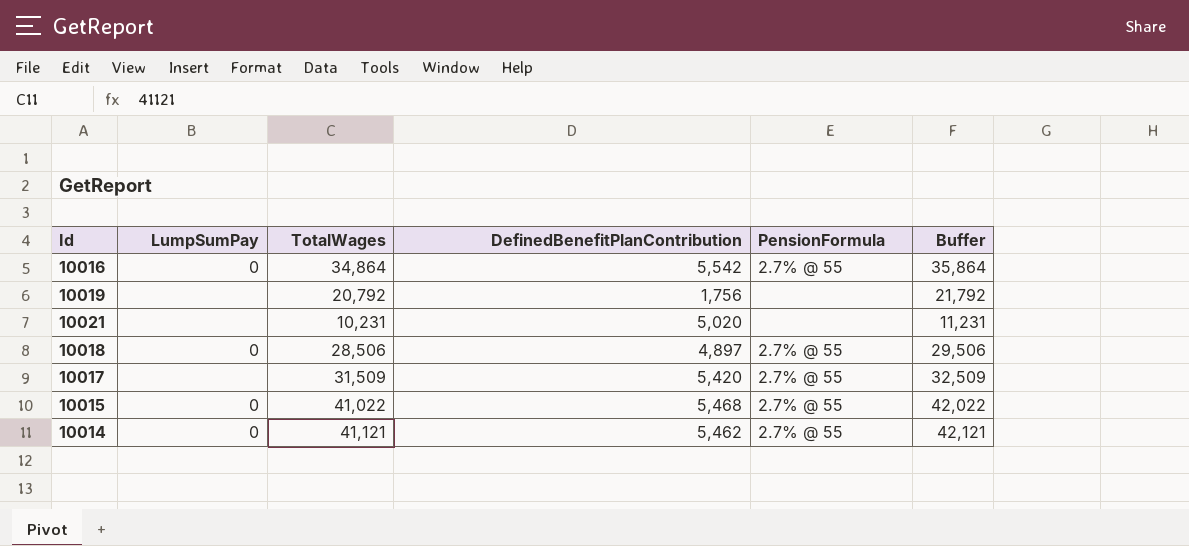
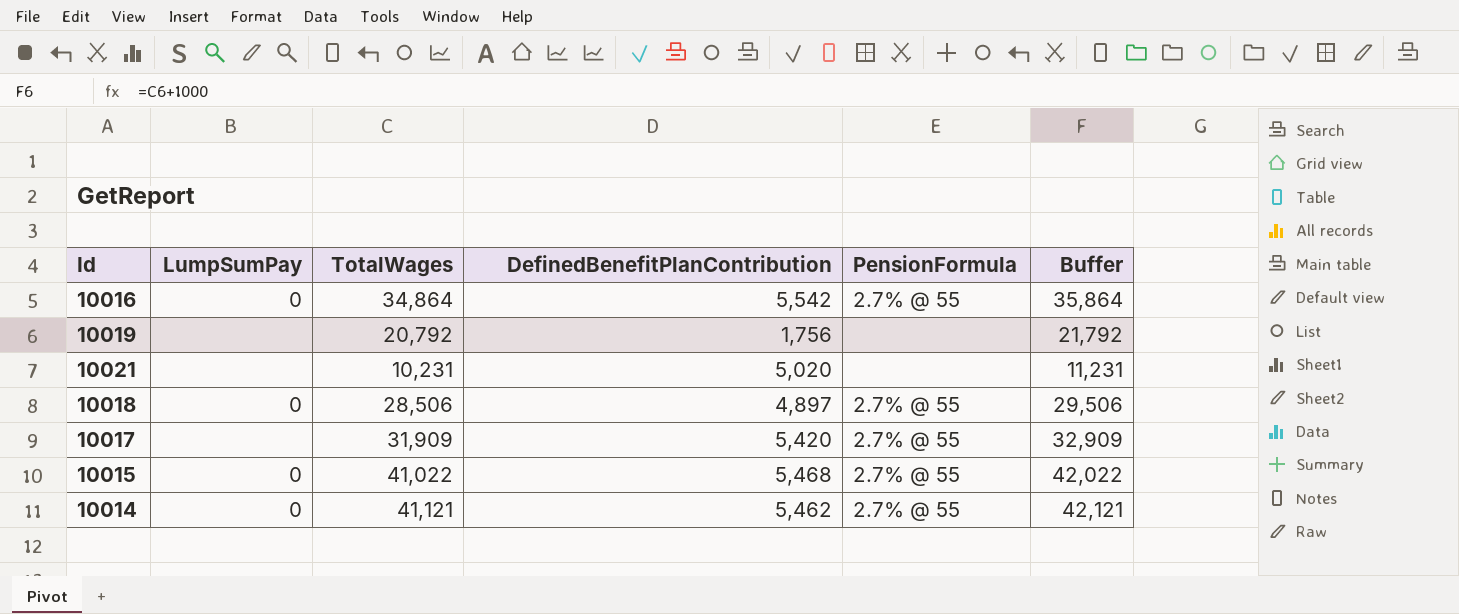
10017 | TotalWages: 31,509 -> 31,909
10017 | Buffer: 32,509 -> 32,909

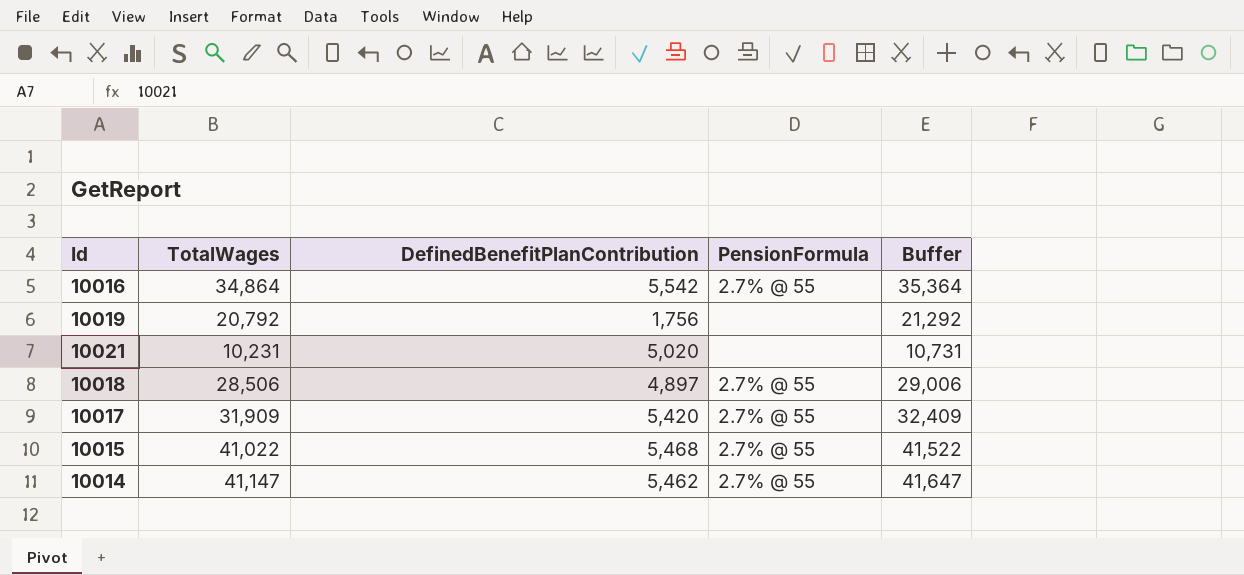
column LumpSumPay | position: 2 -> none
column Buffer | formula: [TotalWages] + 1000 -> [TotalWages] + 500
10014 | TotalWages: 41,121 -> 41,147

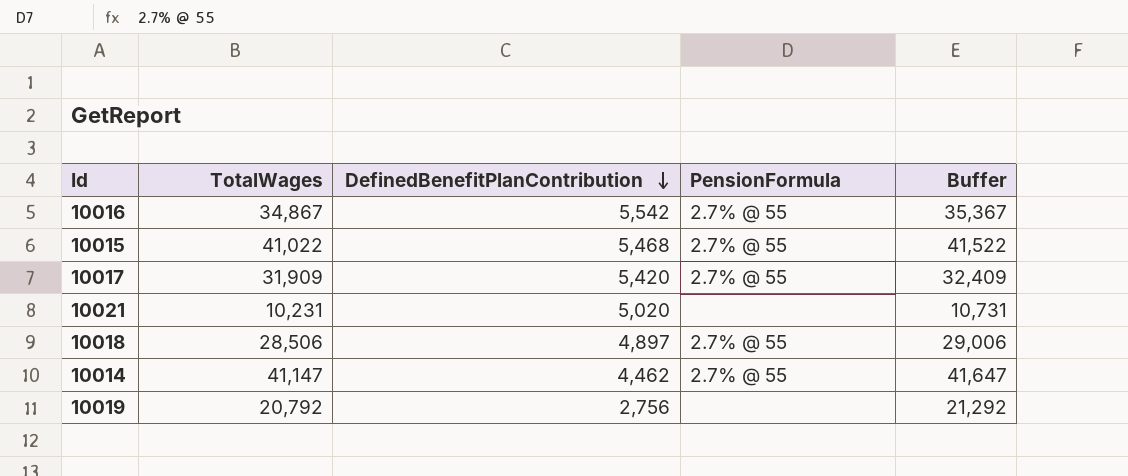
row order: none -> DefinedBenefitPlanContribution descending
10016 | TotalWages: 34,864 -> 34,867
10016 | Buffer: 35,364 -> 35,367
10014 | DefinedBenefitPlanContribution: 5,462 -> 4,462
10019 | DefinedBenefitPlanContribution: 1,756 -> 2,756

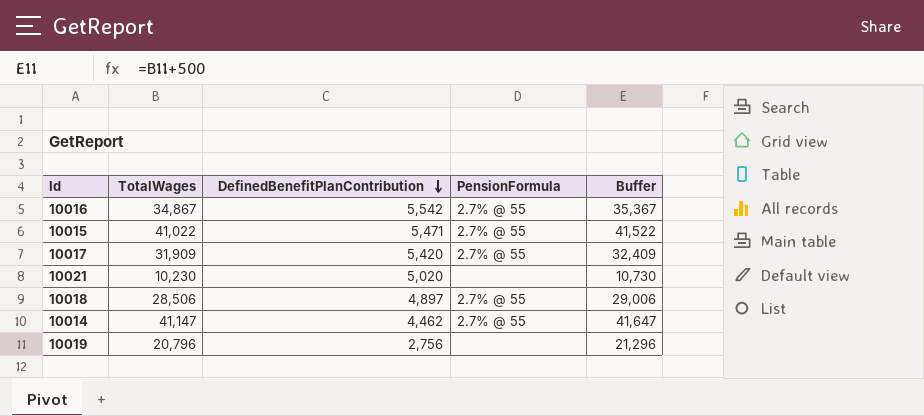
10015 | DefinedBenefitPlanContribution: 5,468 -> 5,471
10021 | TotalWages: 10,231 -> 10,230
10021 | Buffer: 10,731 -> 10,730
10019 | TotalWages: 20,792 -> 20,796
10019 | Buffer: 21,292 -> 21,296

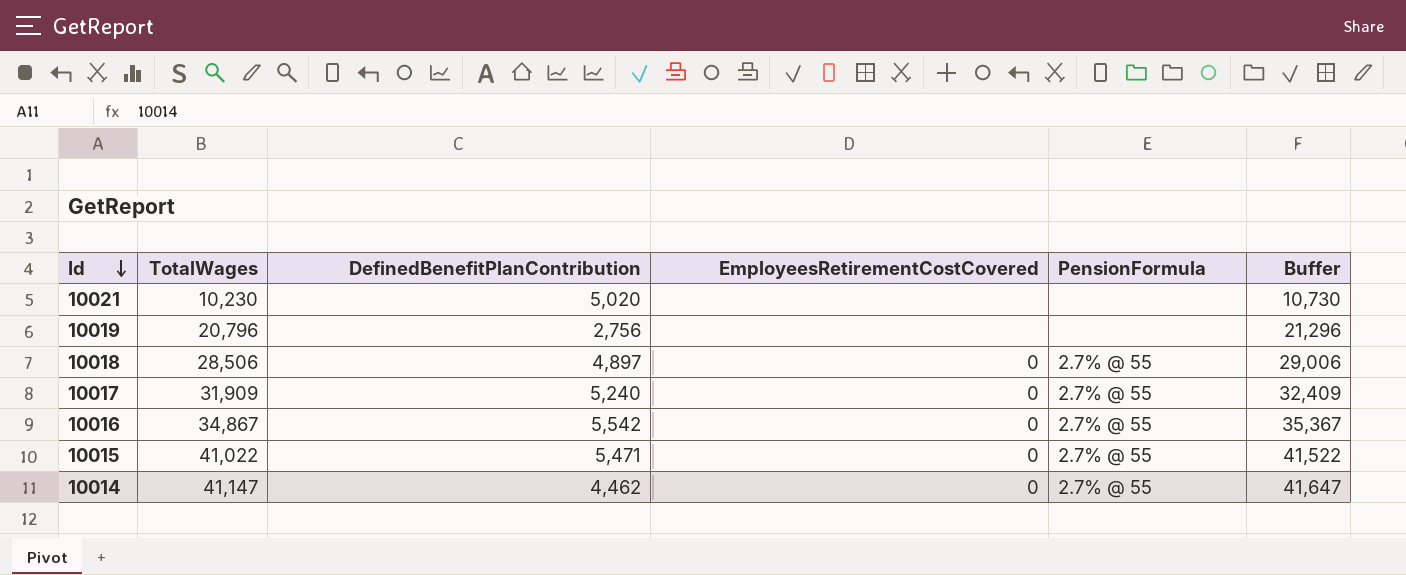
row order: DefinedBenefitPlanContribution descending -> Id descending
column EmployeesRetirementCostCovered | position: none -> 4
10017 | DefinedBenefitPlanContribution: 5,420 -> 5,240

